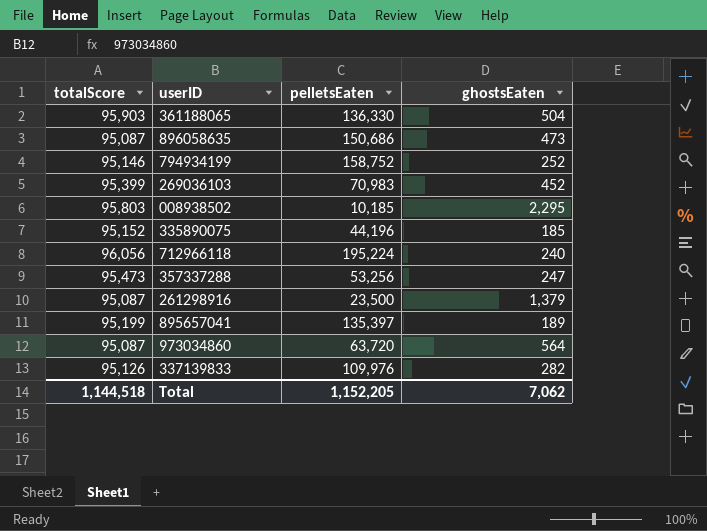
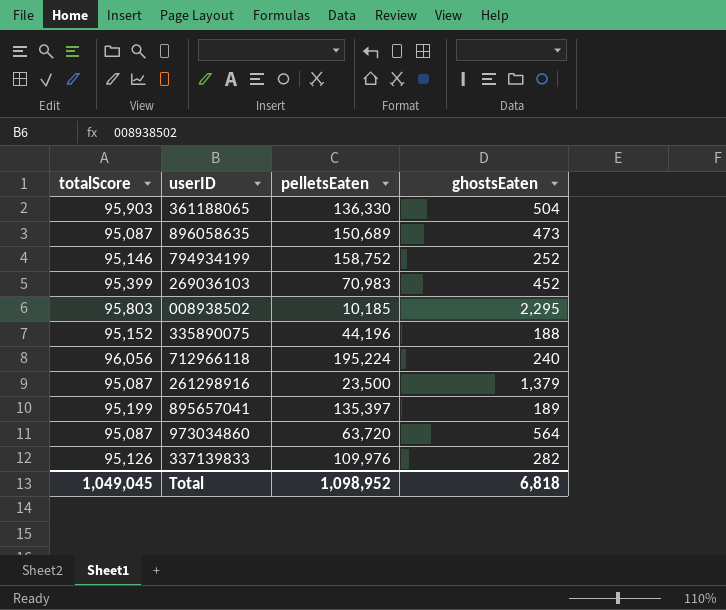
row 357337288: 95,473 | 53,256 | 247 -> none
896058635 | pelletsEaten: 150,686 -> 150,689
335890075 | ghostsEaten: 185 -> 188
Total | totalScore: 1,144,518 -> 1,049,045
Total | pelletsEaten: 1,152,205 -> 1,098,952
Total | ghostsEaten: 7,062 -> 6,818

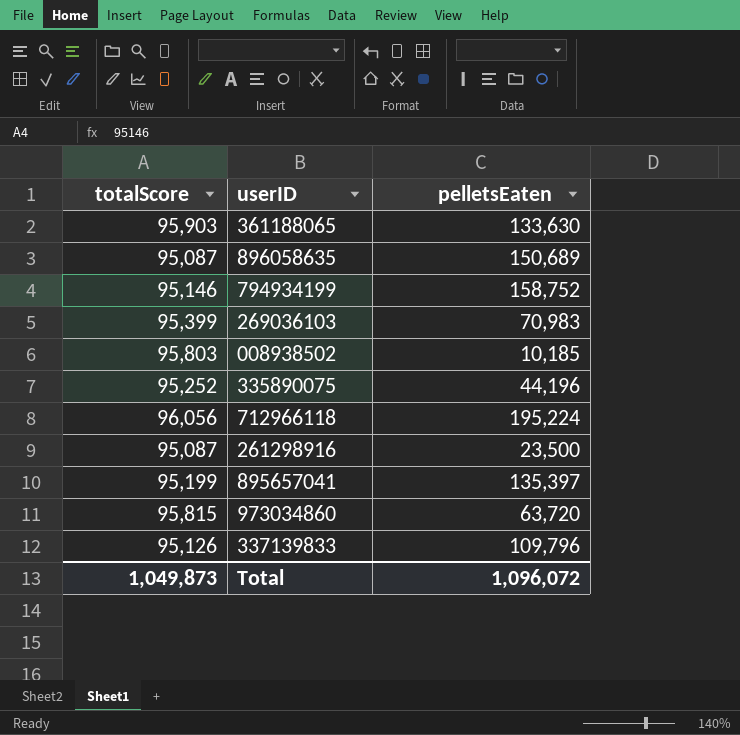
column ghostsEaten | position: 4 -> none
361188065 | pelletsEaten: 136,330 -> 133,630
335890075 | totalScore: 95,152 -> 95,252
973034860 | totalScore: 95,087 -> 95,815
337139833 | pelletsEaten: 109,976 -> 109,796
Total | totalScore: 1,049,045 -> 1,049,873
Total | pelletsEaten: 1,098,952 -> 1,096,072

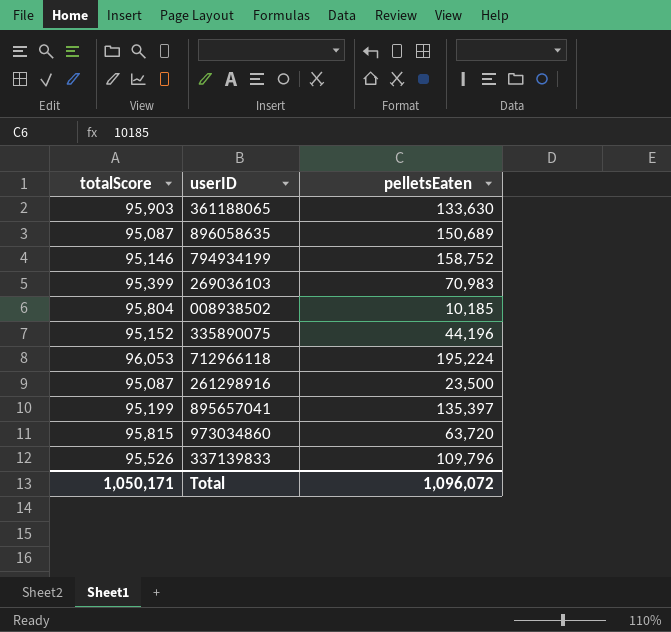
008938502 | totalScore: 95,803 -> 95,804
335890075 | totalScore: 95,252 -> 95,152
712966118 | totalScore: 96,056 -> 96,053
337139833 | totalScore: 95,126 -> 95,526
Total | totalScore: 1,049,873 -> 1,050,171

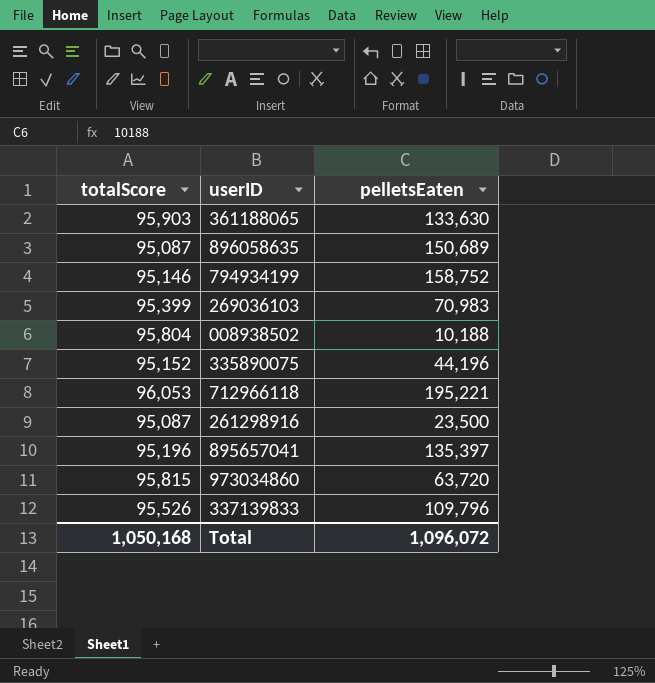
008938502 | pelletsEaten: 10,185 -> 10,188
712966118 | pelletsEaten: 195,224 -> 195,221
895657041 | totalScore: 95,199 -> 95,196
Total | totalScore: 1,050,171 -> 1,050,168

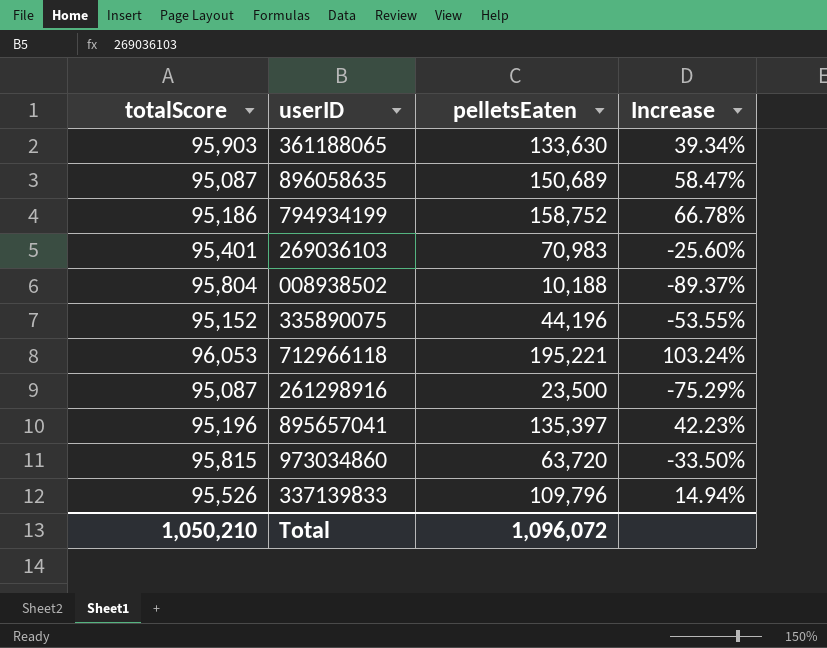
column Increase | formula: none -> ([pelletsEaten] - [totalScore]) / [totalScore]
794934199 | totalScore: 95,146 -> 95,186
269036103 | totalScore: 95,399 -> 95,401
Total | totalScore: 1,050,168 -> 1,050,210

